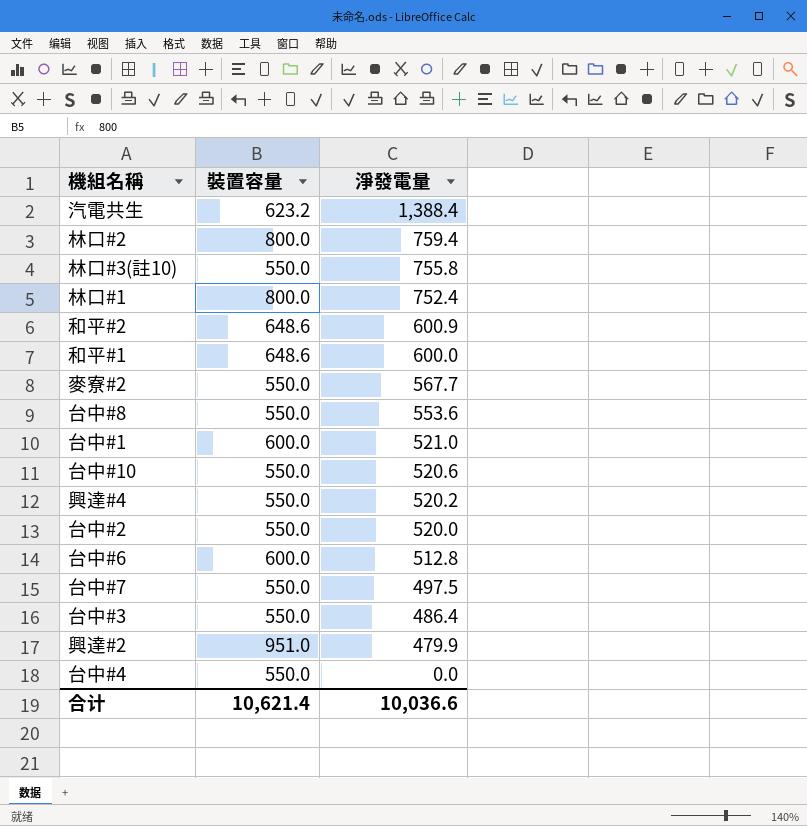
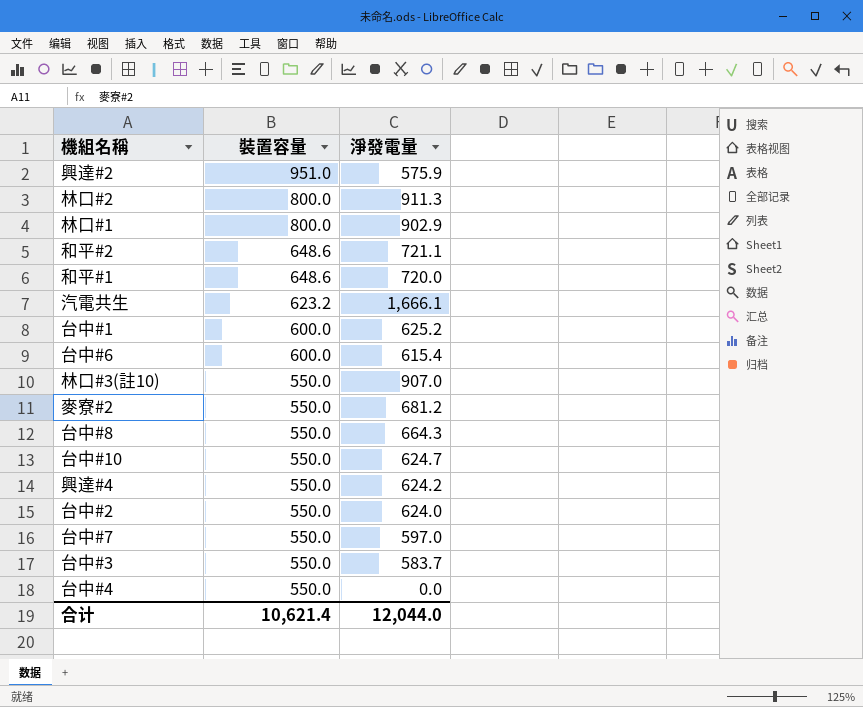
row order: 淨發電量 descending -> 裝置容量 descending
興達#2 | 淨發電量: 479.9 -> 575.9
林口#2 | 淨發電量: 759.4 -> 911.3
林口#1 | 淨發電量: 752.4 -> 902.9
和平#2 | 淨發電量: 600.9 -> 721.1
和平#1 | 淨發電量: 600.0 -> 720.0
汽電共生 | 淨發電量: 1,388.4 -> 1,666.1
台中#1 | 淨發電量: 521.0 -> 625.2
台中#6 | 淨發電量: 512.8 -> 615.4
林口#3(註10) | 淨發電量: 755.8 -> 907.0
麥寮#2 | 淨發電量: 567.7 -> 681.2
台中#8 | 淨發電量: 553.6 -> 664.3
台中#10 | 淨發電量: 520.6 -> 624.7
興達#4 | 淨發電量: 520.2 -> 624.2
台中#2 | 淨發電量: 520.0 -> 624.0
台中#7 | 淨發電量: 497.5 -> 597.0
台中#3 | 淨發電量: 486.4 -> 583.7
合计 | 淨發電量: 10,036.6 -> 12,044.0

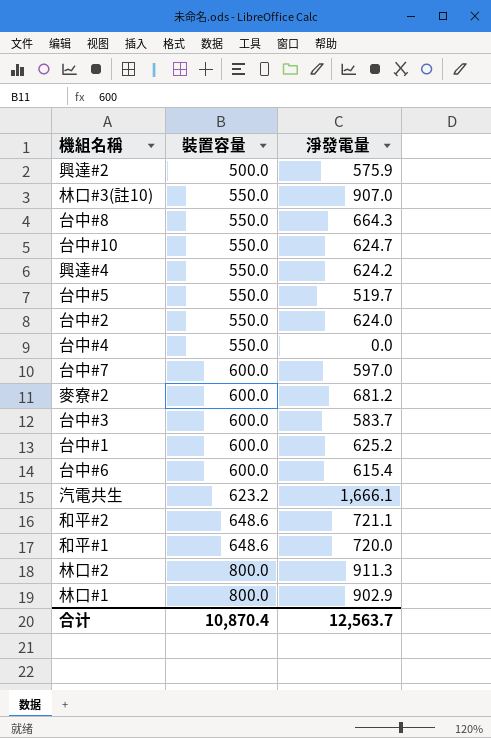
row order: 裝置容量 descending -> 裝置容量 ascending
興達#2 | 裝置容量: 951.0 -> 500.0
row 台中#5: none -> 550.0 | 519.7
台中#7 | 裝置容量: 550.0 -> 600.0
麥寮#2 | 裝置容量: 550.0 -> 600.0
台中#3 | 裝置容量: 550.0 -> 600.0
合计 | 裝置容量: 10,621.4 -> 10,870.4
合计 | 淨發電量: 12,044.0 -> 12,563.7

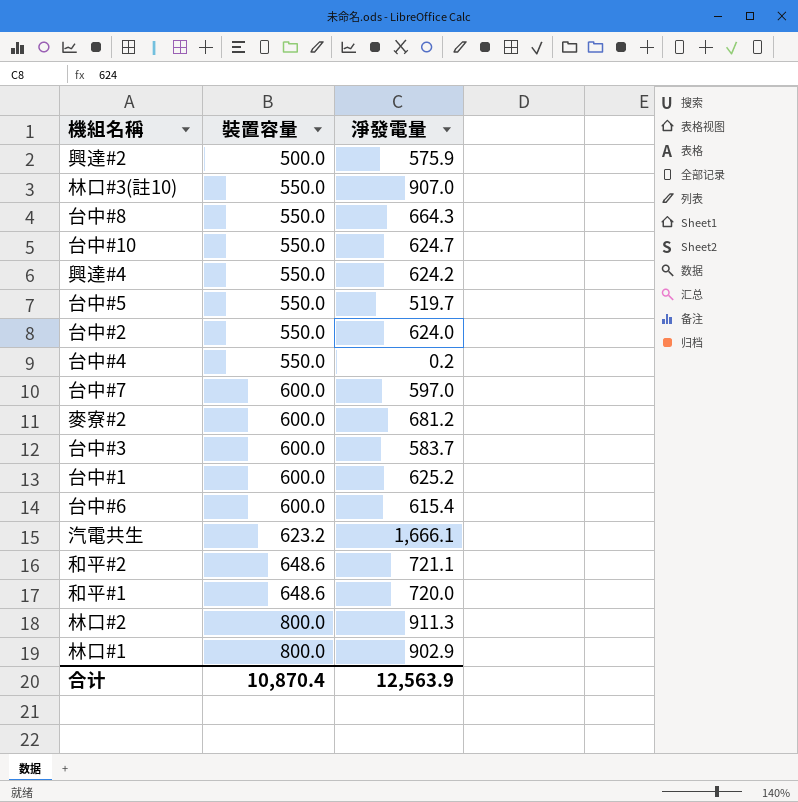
台中#4 | 淨發電量: 0.0 -> 0.2
合计 | 淨發電量: 12,563.7 -> 12,563.9

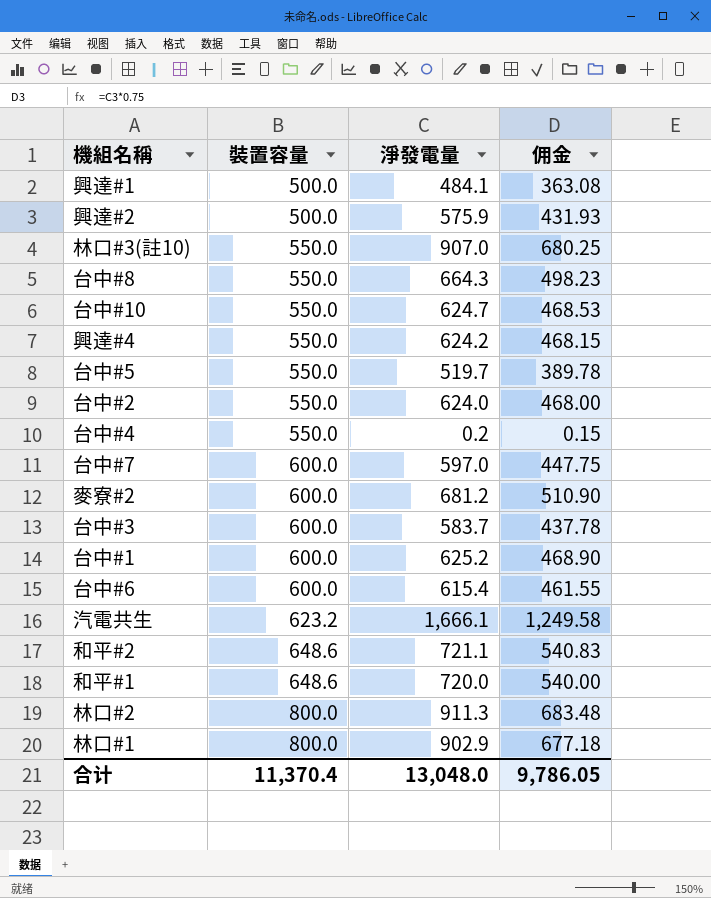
column 佣金 | formula: none -> [淨發電量] * 0.75
row 興達#1: none -> 500.0 | 484.1 | 363.08
合计 | 裝置容量: 10,870.4 -> 11,370.4
合计 | 淨發電量: 12,563.9 -> 13,048.0

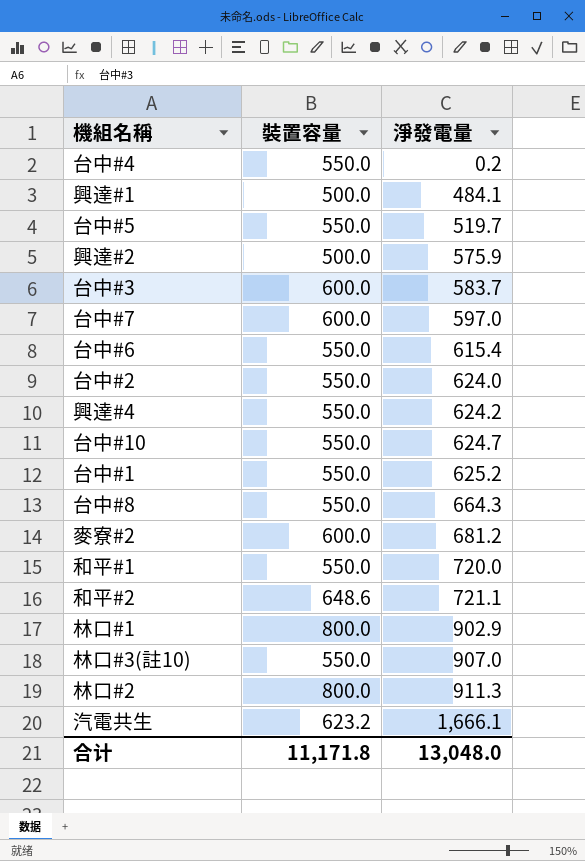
row order: 裝置容量 ascending -> 淨發電量 ascending
column 佣金 | formula: [淨發電量] * 0.75 -> none
台中#6 | 裝置容量: 600.0 -> 550.0
台中#1 | 裝置容量: 600.0 -> 550.0
和平#1 | 裝置容量: 648.6 -> 550.0
合计 | 裝置容量: 11,370.4 -> 11,171.8

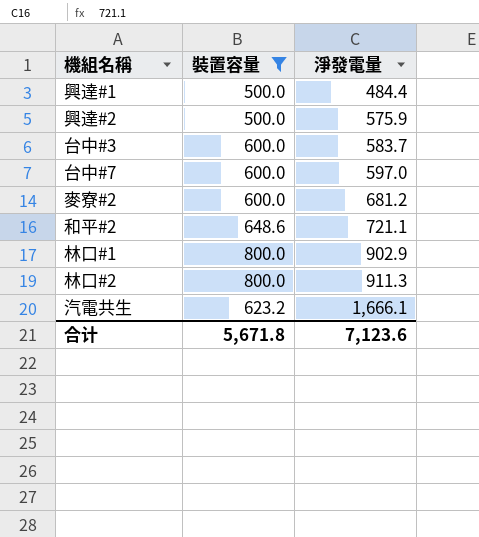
filter: none -> 裝置容量 != 550.0
興達#1 | 淨發電量: 484.1 -> 484.4
合计 | 裝置容量: 11,171.8 -> 5,671.8
合计 | 淨發電量: 13,048.0 -> 7,123.6

